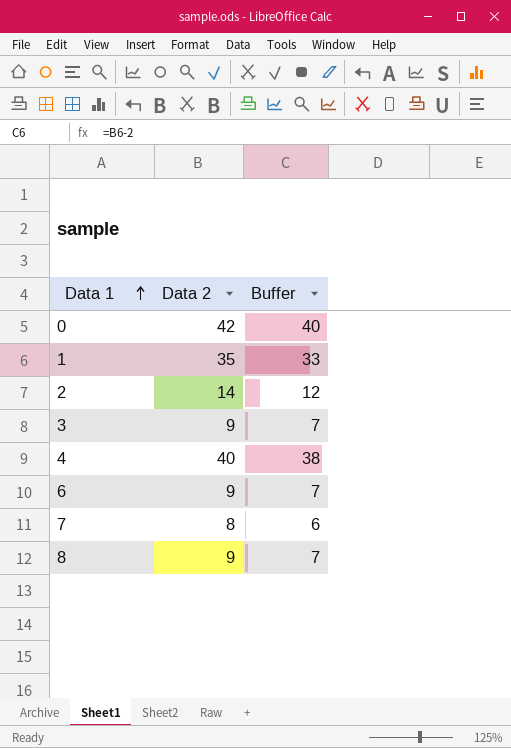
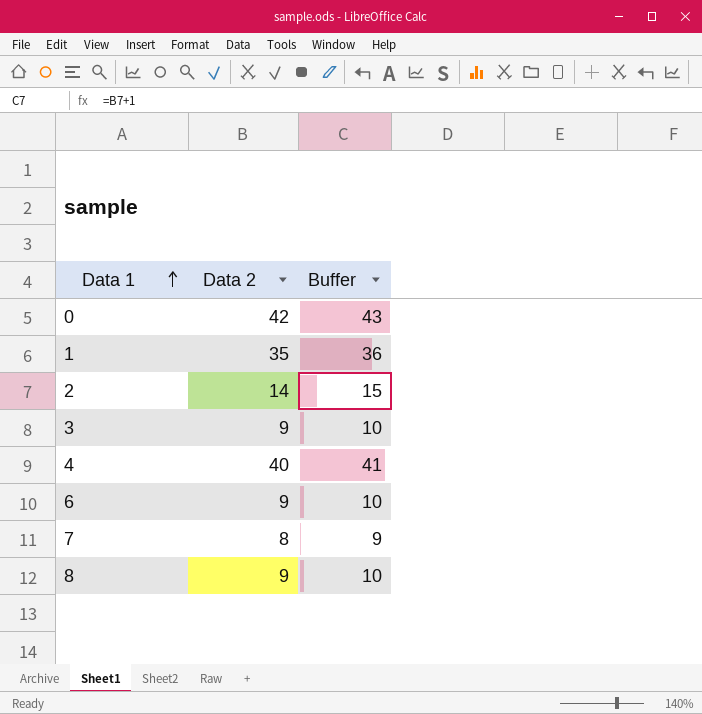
column Buffer | formula: [Data 2] - 2 -> [Data 2] + 1

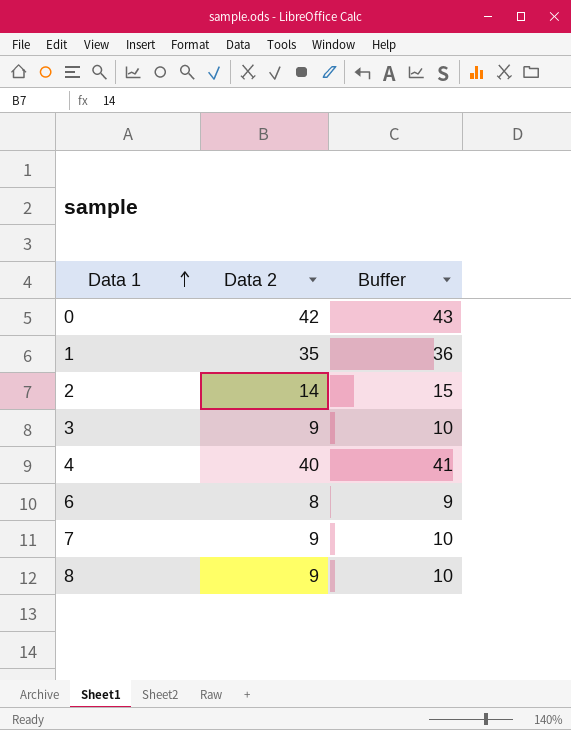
6 | Data 2: 9 -> 8
6 | Buffer: 10 -> 9
7 | Data 2: 8 -> 9
7 | Buffer: 9 -> 10

